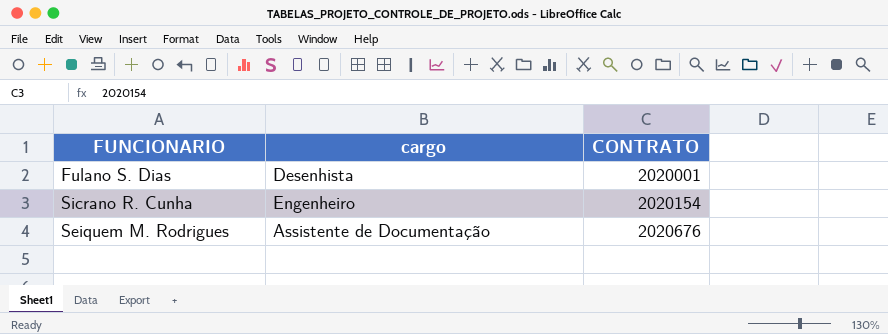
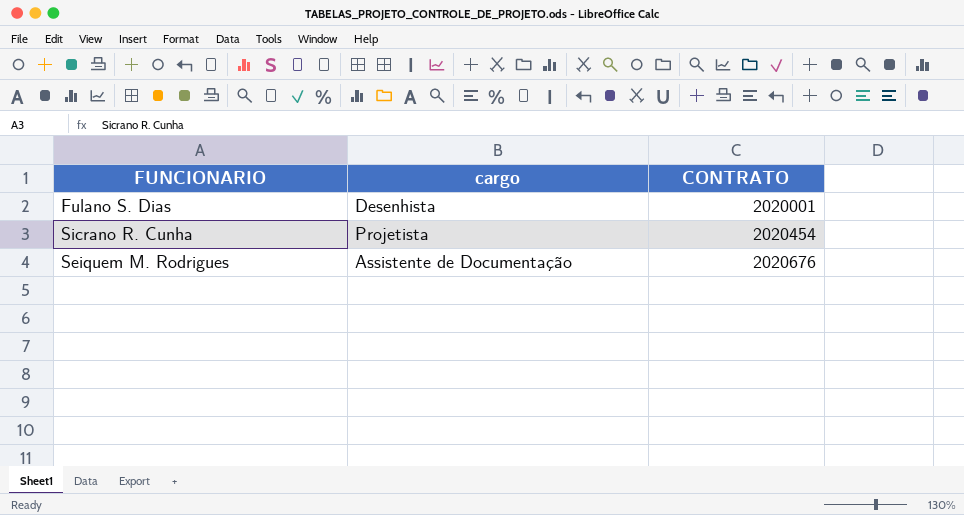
Sicrano R. Cunha | cargo: Engenheiro -> Projetista
Sicrano R. Cunha | CONTRATO: 2020154 -> 2020454

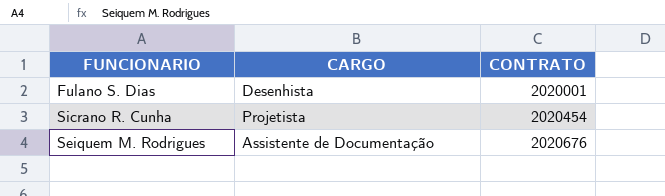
column name: cargo -> CARGO

